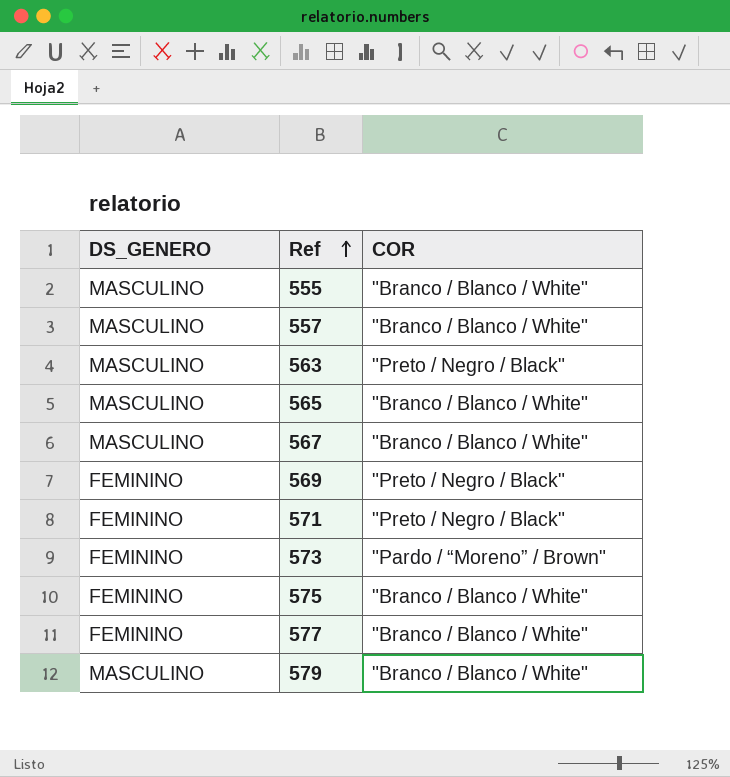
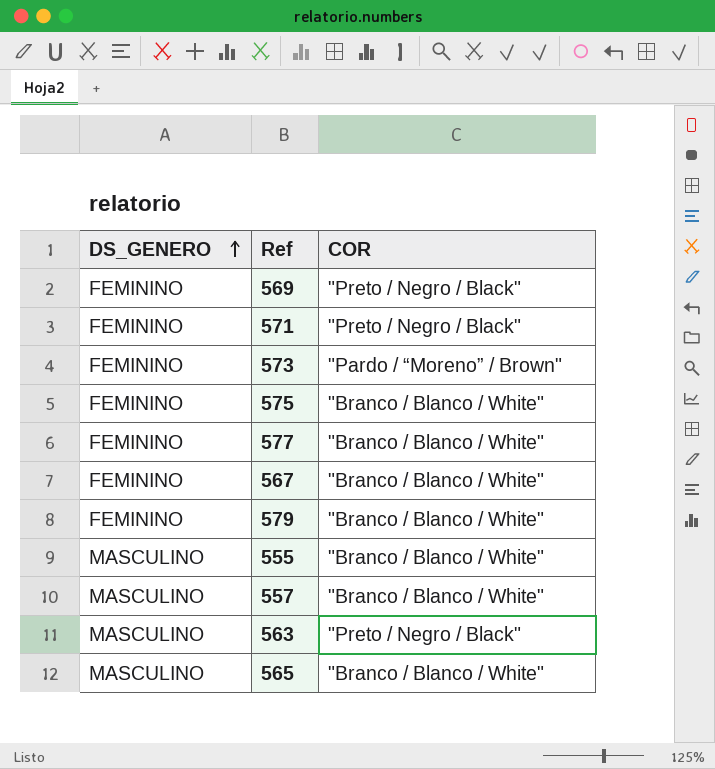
row order: Ref ascending -> DS_GENERO ascending
567 | DS_GENERO: MASCULINO -> FEMININO
579 | DS_GENERO: MASCULINO -> FEMININO

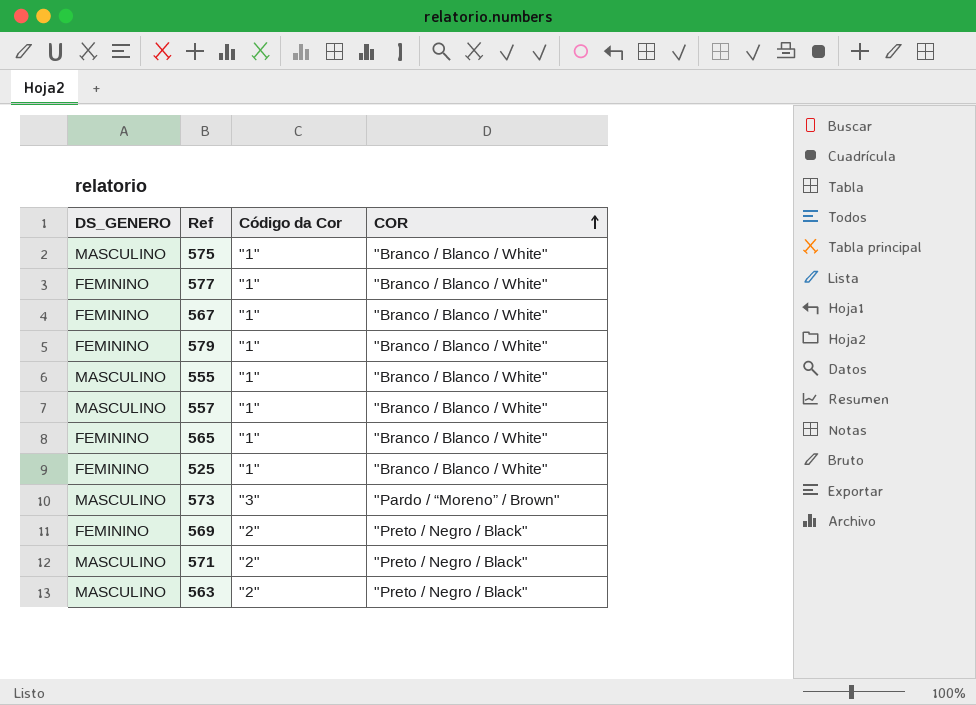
row order: DS_GENERO ascending -> COR ascending
column Código da Cor | position: none -> 3
575 | DS_GENERO: FEMININO -> MASCULINO
565 | DS_GENERO: MASCULINO -> FEMININO
row 525: none -> FEMININO | "1" | "Branco / Blanco / White"
573 | DS_GENERO: FEMININO -> MASCULINO
571 | DS_GENERO: FEMININO -> MASCULINO

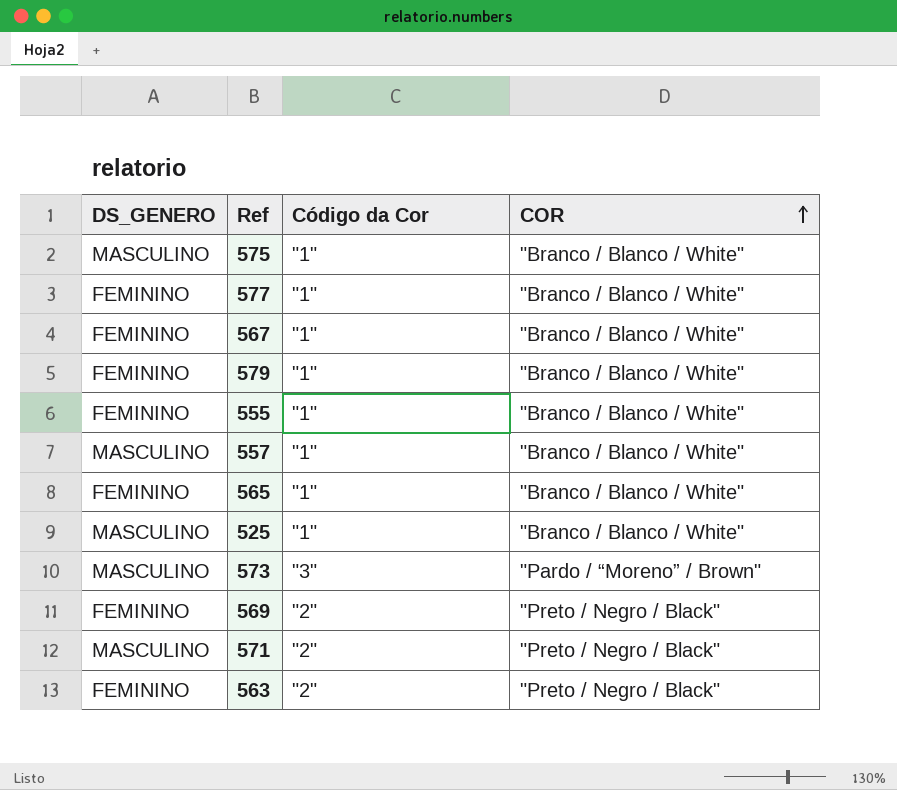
555 | DS_GENERO: MASCULINO -> FEMININO
525 | DS_GENERO: FEMININO -> MASCULINO
563 | DS_GENERO: MASCULINO -> FEMININO

